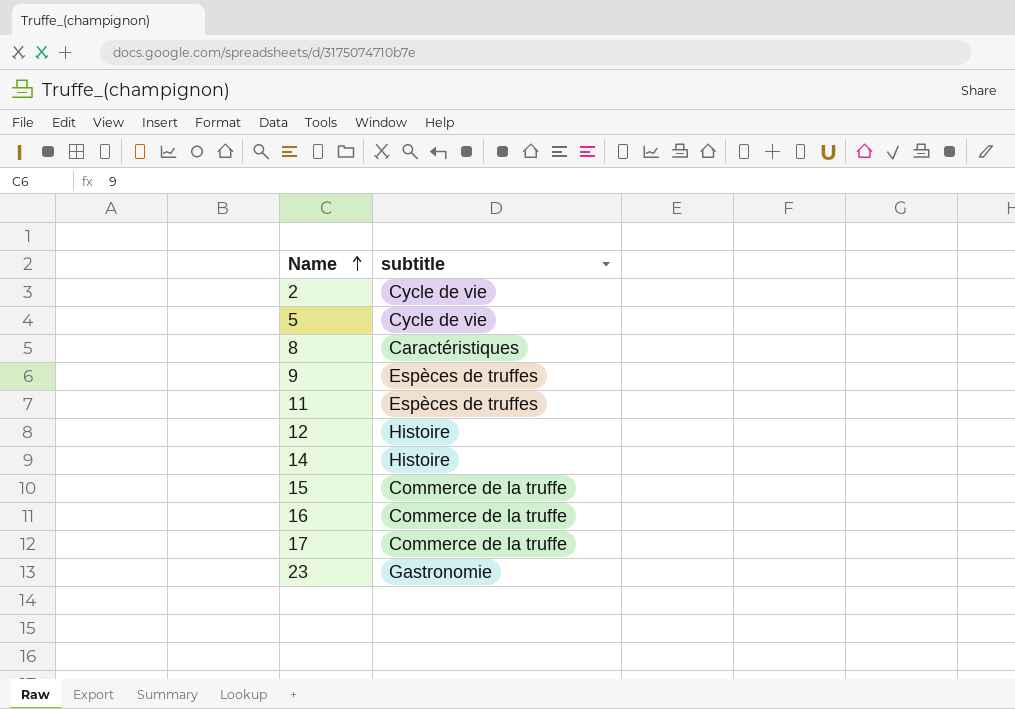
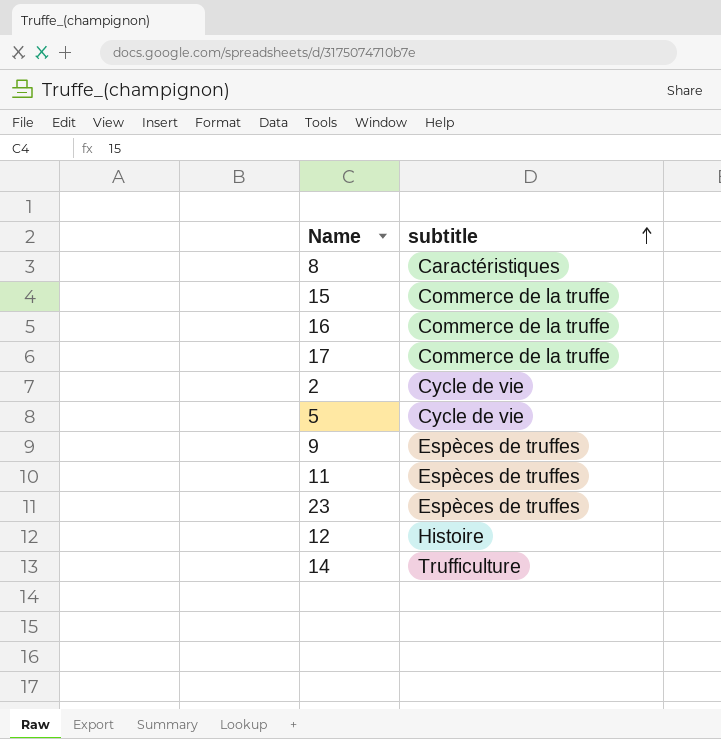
row order: Name ascending -> subtitle ascending
23 | subtitle: Gastronomie -> Espèces de truffes
14 | subtitle: Histoire -> Trufficulture

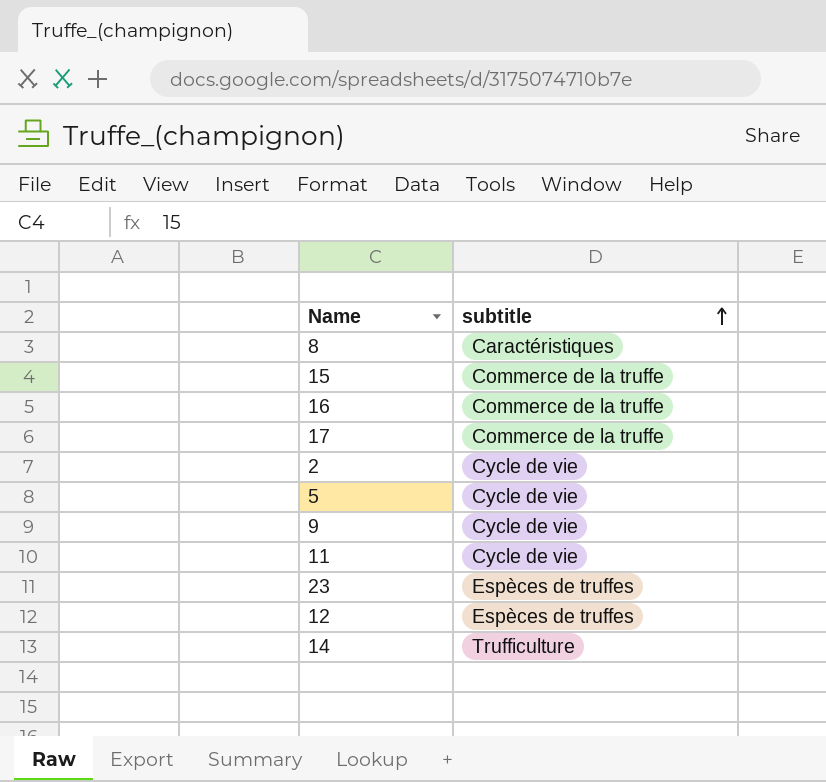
9 | subtitle: Espèces de truffes -> Cycle de vie
11 | subtitle: Espèces de truffes -> Cycle de vie
12 | subtitle: Histoire -> Espèces de truffes

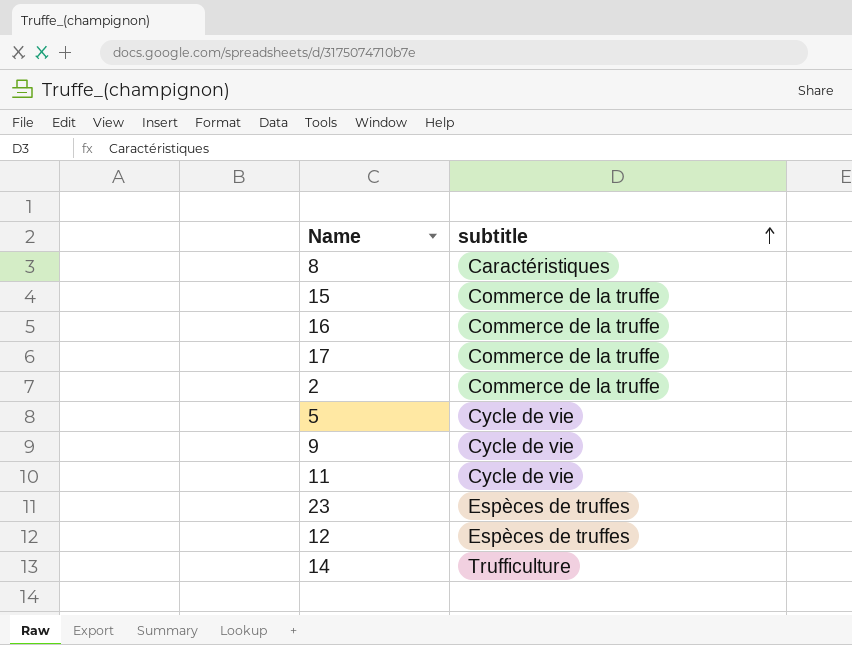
2 | subtitle: Cycle de vie -> Commerce de la truffe

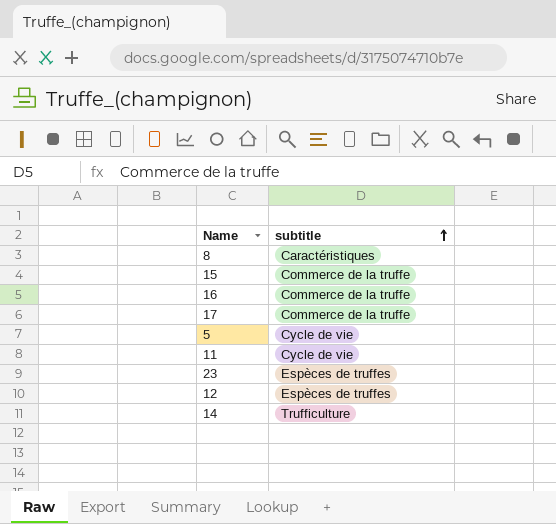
row 2: Commerce de la truffe -> none
row 9: Cycle de vie -> none

